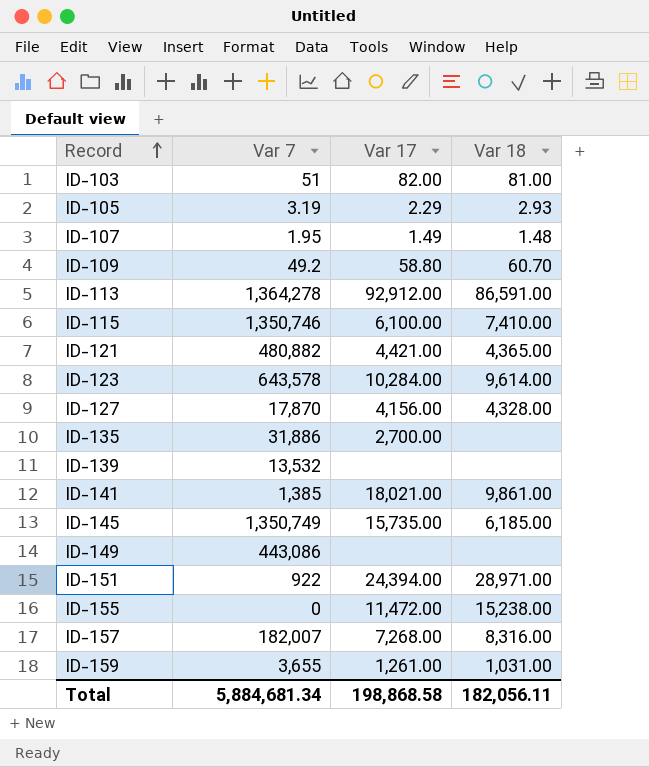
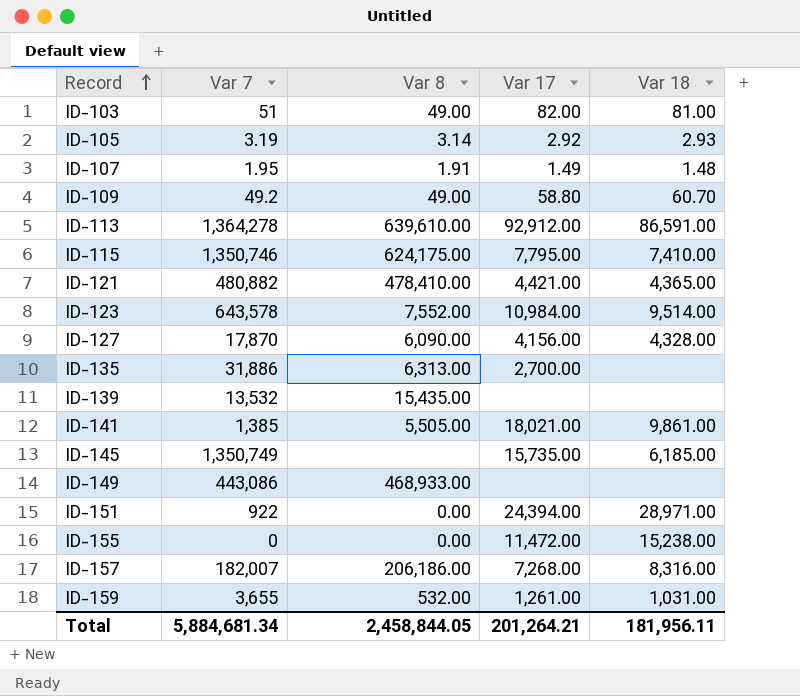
column Var 8 | position: none -> 3
ID-105 | Var 17: 2.29 -> 2.92
ID-115 | Var 17: 6,100.00 -> 7,795.00
ID-123 | Var 17: 10,284.00 -> 10,984.00
ID-123 | Var 18: 9,614.00 -> 9,514.00
Total | Var 17: 198,868.58 -> 201,264.21
Total | Var 18: 182,056.11 -> 181,956.11

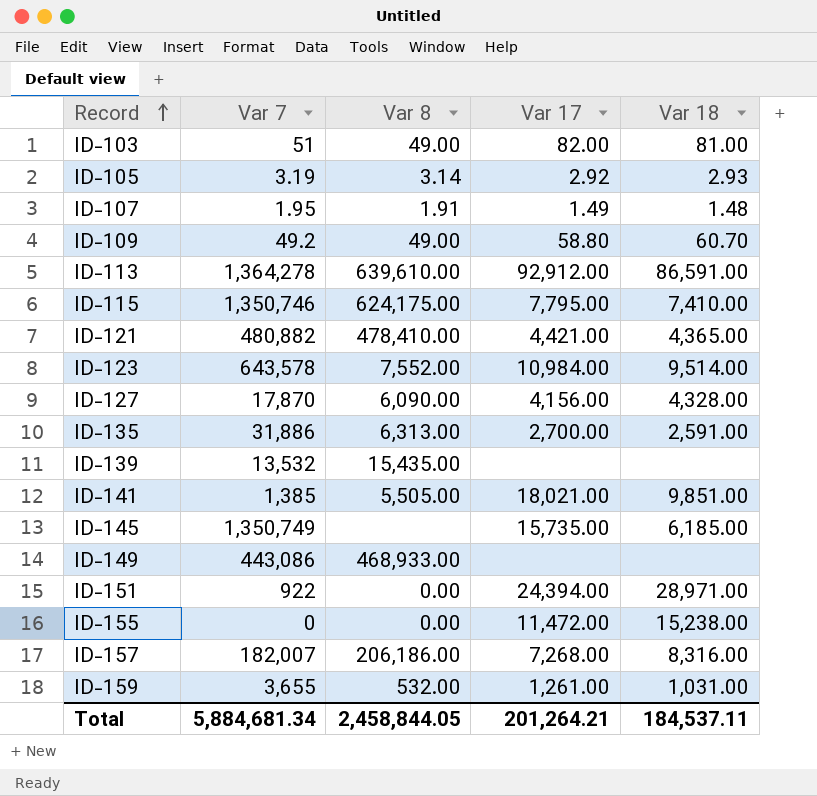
ID-135 | Var 18: none -> 2,591.00
ID-141 | Var 18: 9,861.00 -> 9,851.00
Total | Var 18: 181,956.11 -> 184,537.11

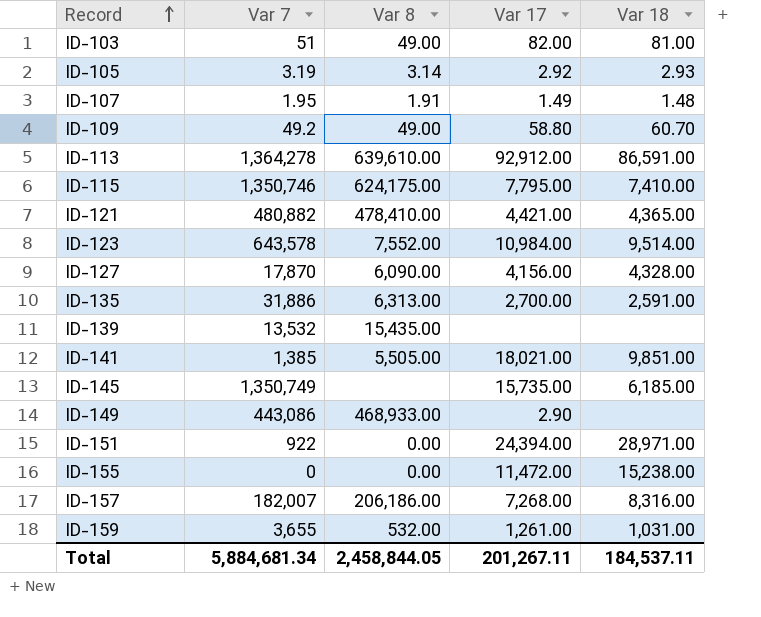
ID-149 | Var 17: none -> 2.90
Total | Var 17: 201,264.21 -> 201,267.11

